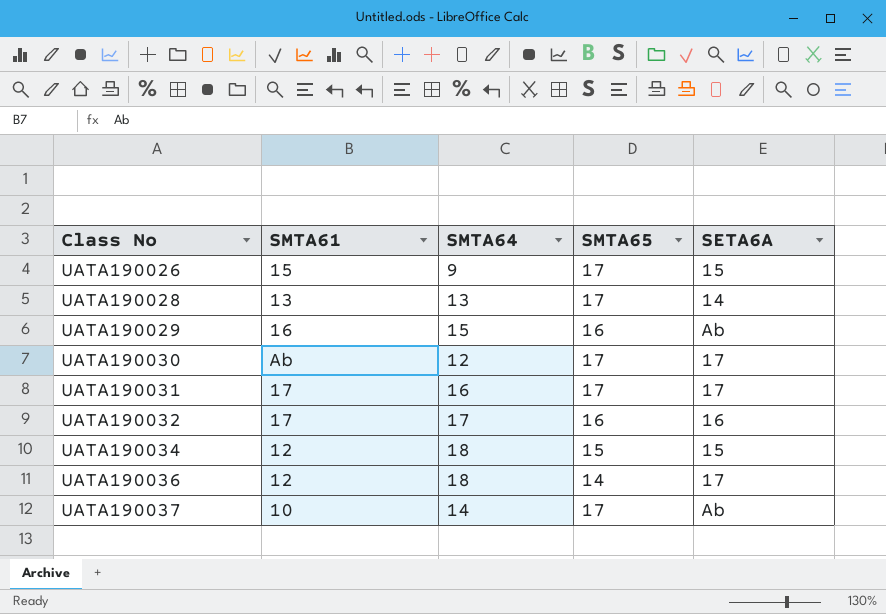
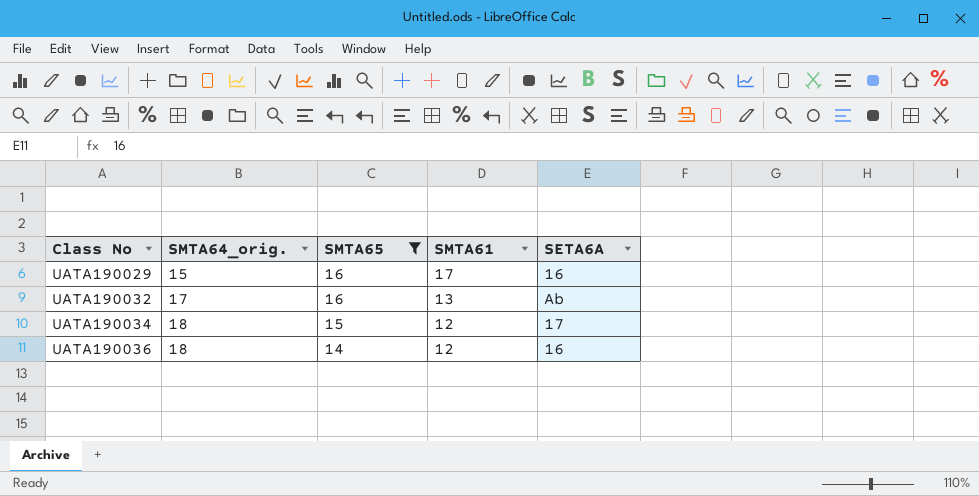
filter: none -> SMTA65 != 17
column name: SMTA64 -> SMTA64_orig.
column SMTA61 | position: 2 -> 4
UATA190029 | SMTA61: 16 -> 17
UATA190029 | SETA6A: Ab -> 16
UATA190032 | SMTA61: 17 -> 13
UATA190032 | SETA6A: 16 -> Ab
UATA190034 | SETA6A: 15 -> 17
UATA190036 | SETA6A: 17 -> 16

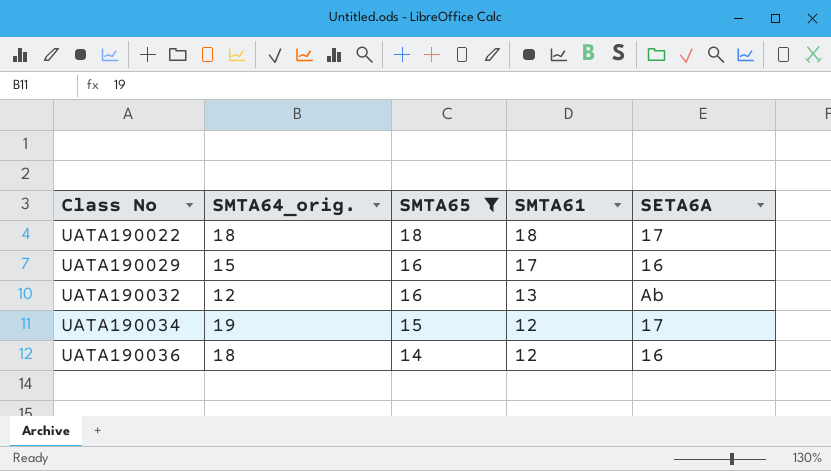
row UATA190022: none -> 18 | 18 | 18 | 17
UATA190032 | SMTA64_orig.: 17 -> 12
UATA190034 | SMTA64_orig.: 18 -> 19

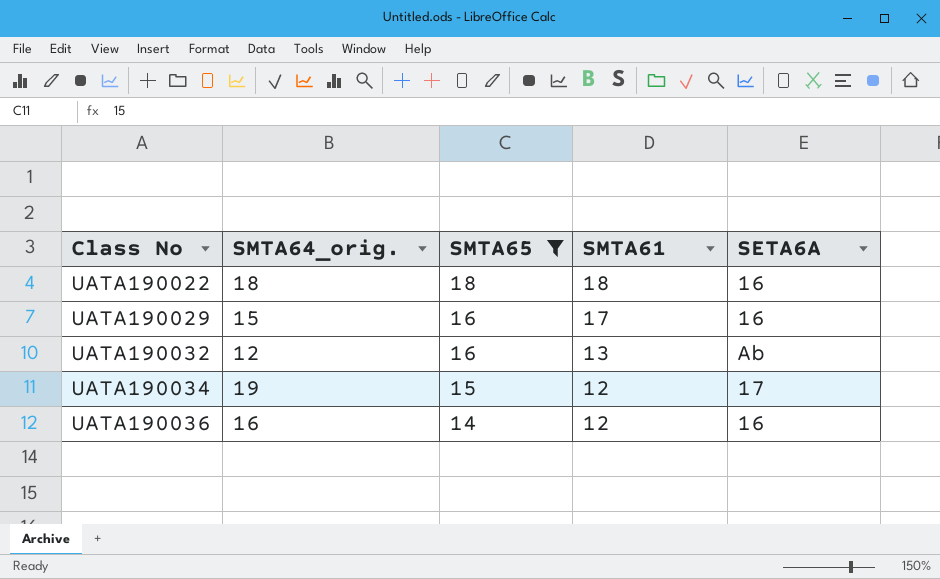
UATA190022 | SETA6A: 17 -> 16
UATA190036 | SMTA64_orig.: 18 -> 16

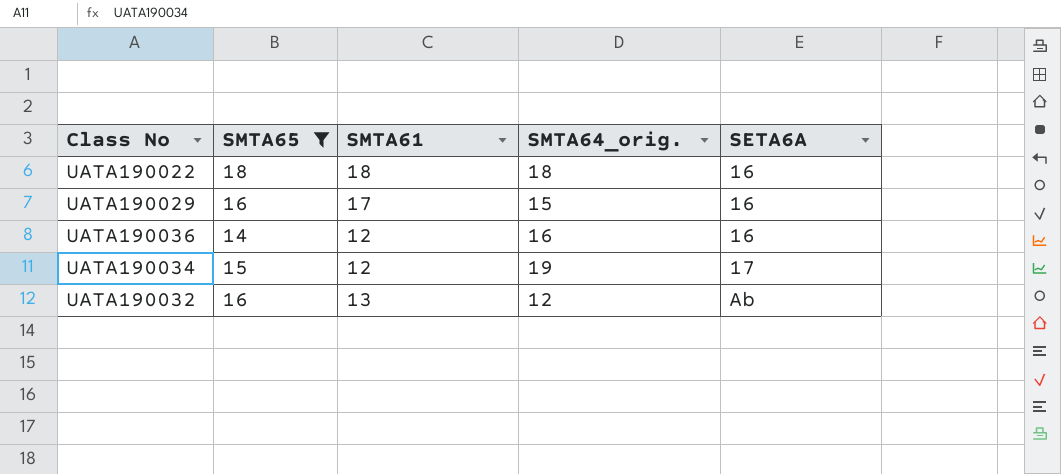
row order: Class No ascending -> SETA6A ascending
column SMTA64_orig. | position: 2 -> 4

